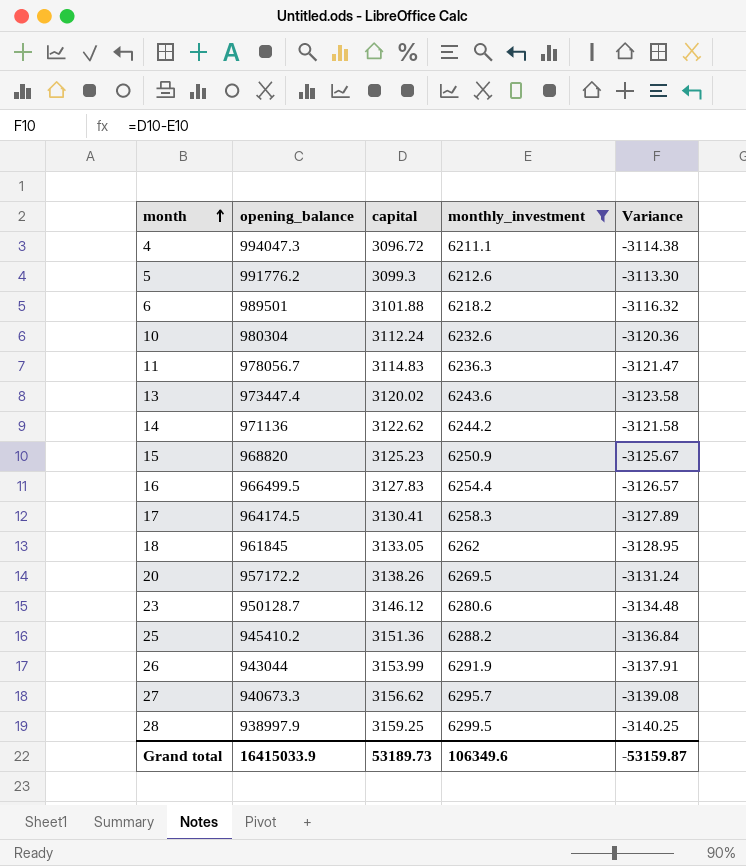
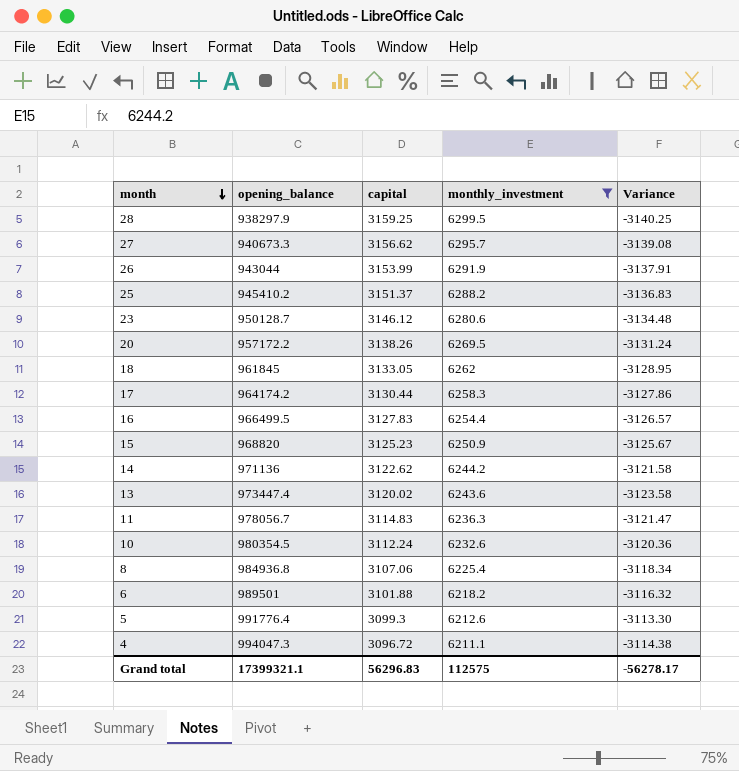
row order: month ascending -> month descending
28 | opening_balance: 938997.9 -> 938297.9
25 | capital: 3151.36 -> 3151.37
25 | Variance: -3136.84 -> -3136.83
17 | opening_balance: 964174.5 -> 964174.2
17 | capital: 3130.41 -> 3130.44
17 | Variance: -3127.89 -> -3127.86
10 | opening_balance: 980304 -> 980354.5
row 8: none -> 984936.8 | 3107.06 | 6225.4 | -3118.34
5 | opening_balance: 991776.2 -> 991776.4
Grand total | opening_balance: 16415033.9 -> 17399321.1
Grand total | capital: 53189.73 -> 56296.83
Grand total | monthly_investment: 106349.6 -> 112575
Grand total | Variance: -53159.87 -> -56278.17

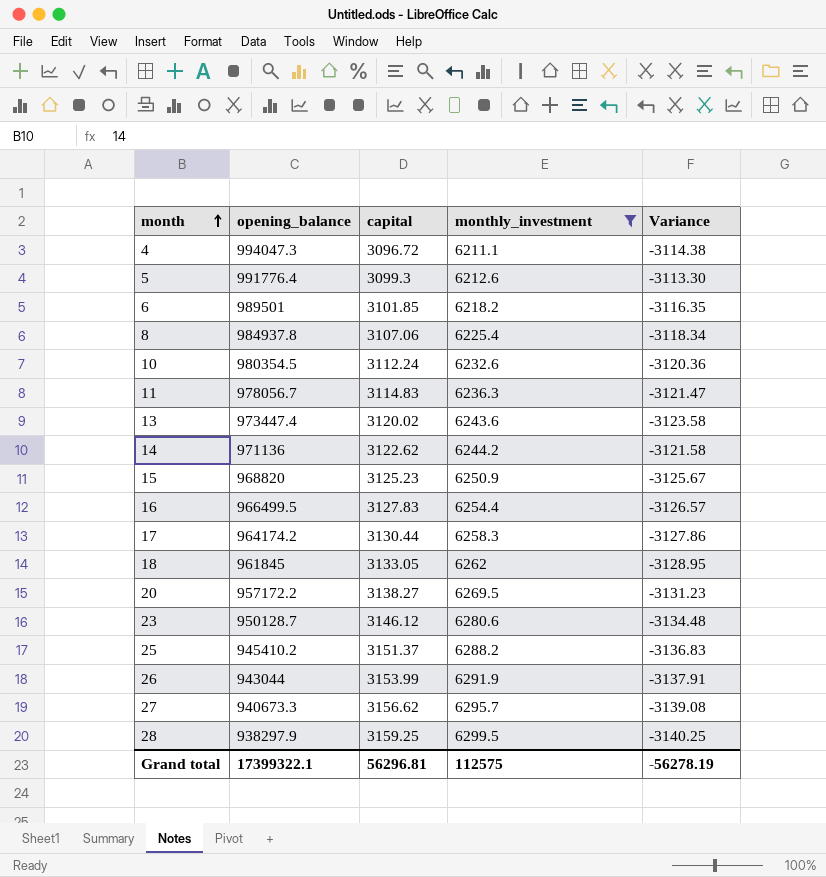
row order: month descending -> month ascending
6 | capital: 3101.88 -> 3101.85
6 | Variance: -3116.32 -> -3116.35
8 | opening_balance: 984936.8 -> 984937.8
20 | capital: 3138.26 -> 3138.27
20 | Variance: -3131.24 -> -3131.23
Grand total | opening_balance: 17399321.1 -> 17399322.1
Grand total | capital: 56296.83 -> 56296.81
Grand total | Variance: -56278.17 -> -56278.19

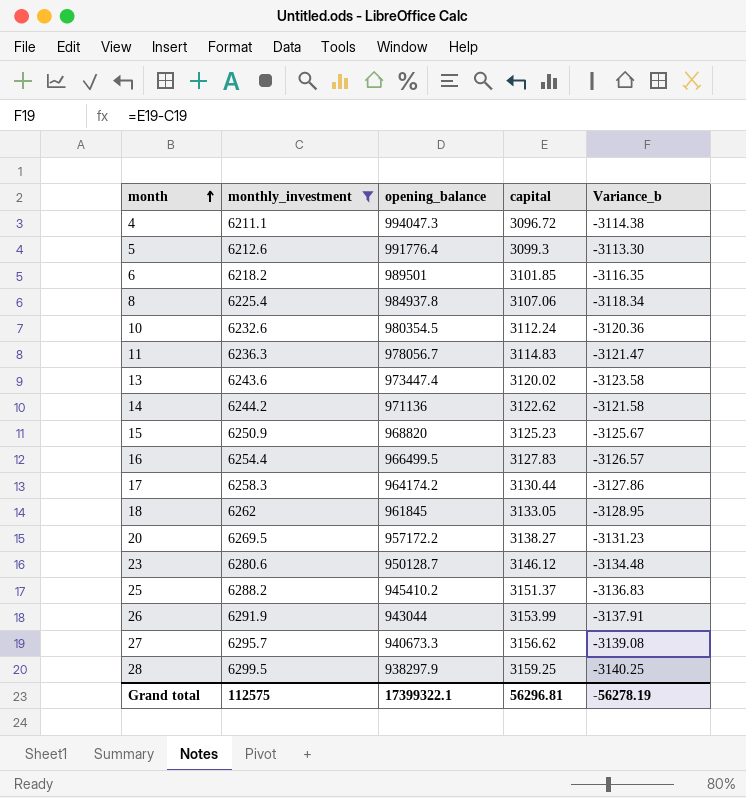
column monthly_investment | position: 4 -> 2
column name: Variance -> Variance_b

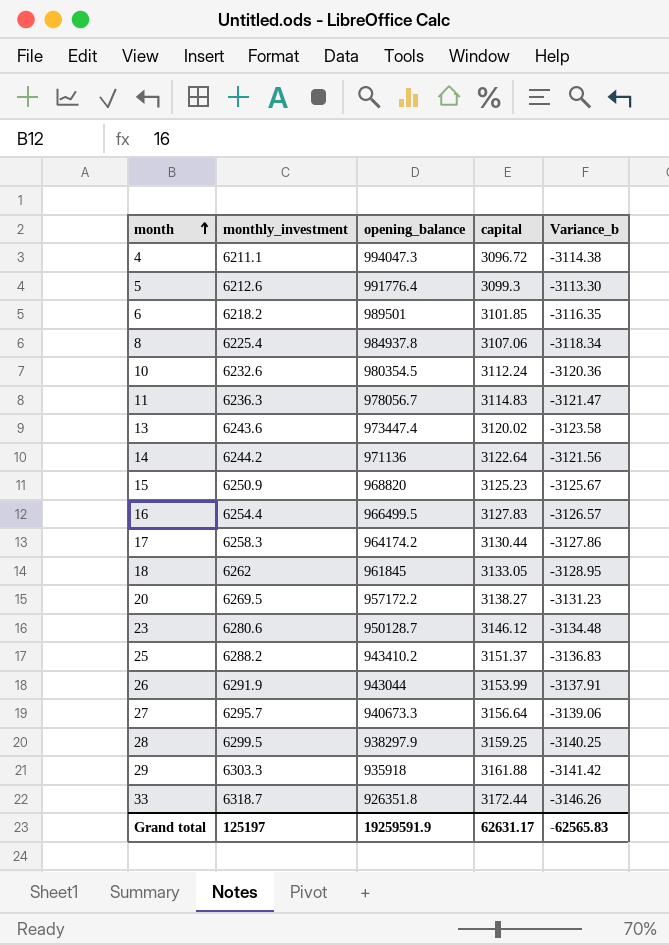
filter: monthly_investment <= 6299.5 -> none
14 | capital: 3122.62 -> 3122.64
14 | Variance_b: -3121.58 -> -3121.56
25 | opening_balance: 945410.2 -> 943410.2
27 | capital: 3156.62 -> 3156.64
27 | Variance_b: -3139.08 -> -3139.06
Grand total | monthly_investment: 112575 -> 125197
Grand total | opening_balance: 17399322.1 -> 19259591.9
Grand total | capital: 56296.81 -> 62631.17
Grand total | Variance_b: -56278.19 -> -62565.83

